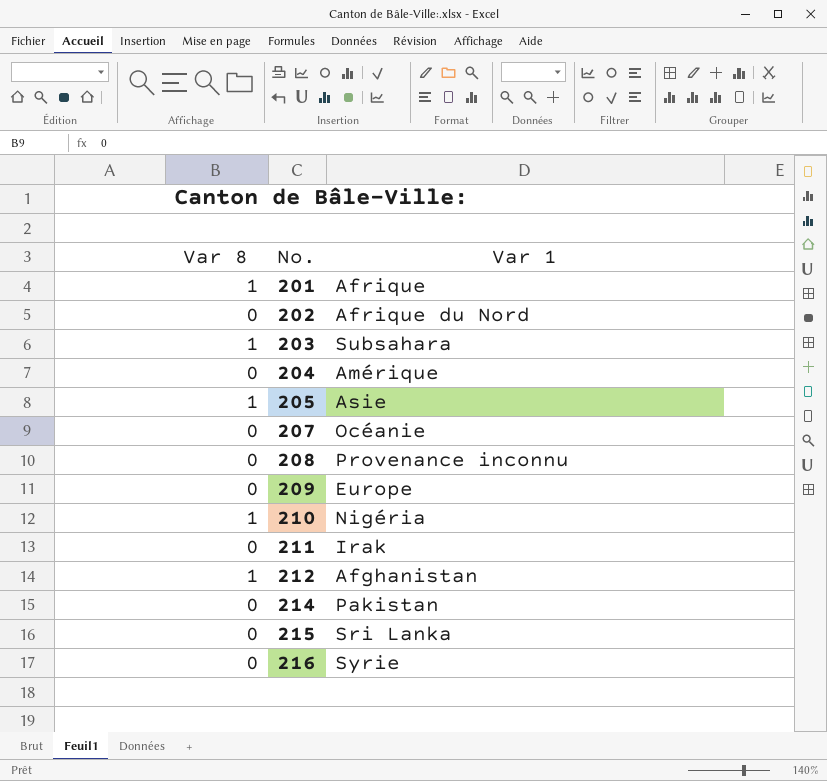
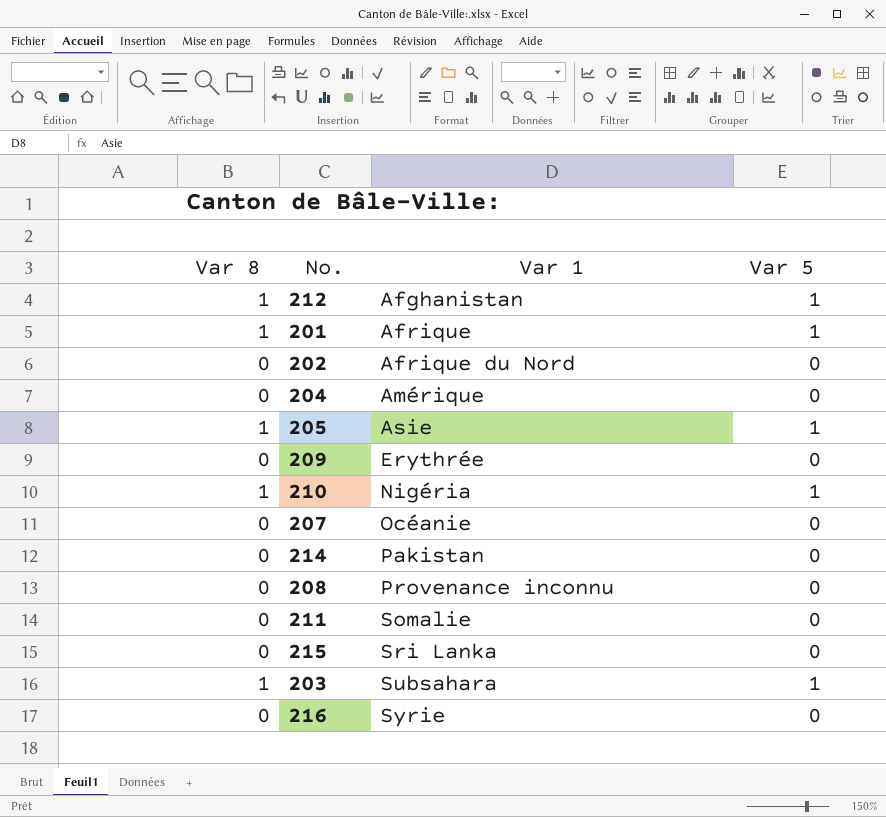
row order: No. ascending -> Var 1 ascending
column Var 5 | position: none -> 4
209 | Var 1: Europe -> Erythrée
211 | Var 1: Irak -> Somalie

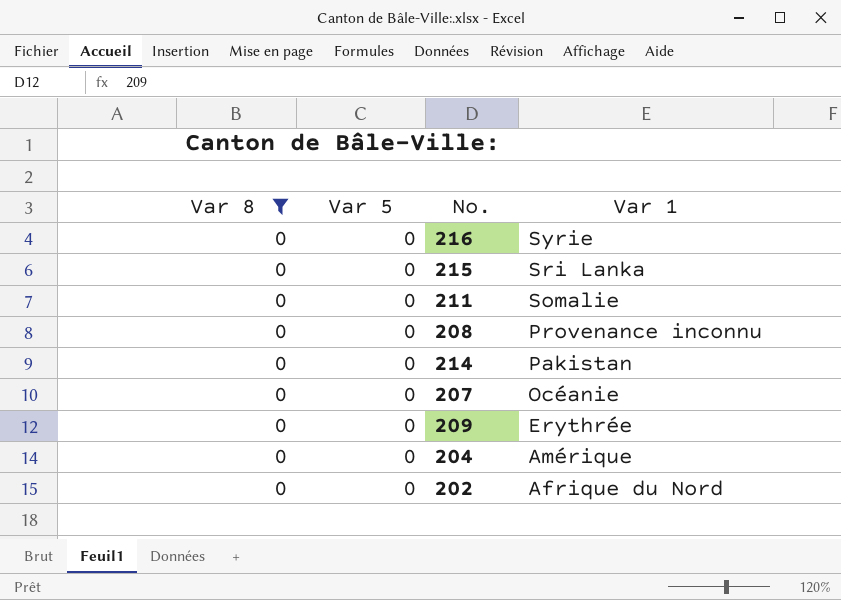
filter: none -> Var 8 = 0
row order: Var 1 ascending -> Var 1 descending
column Var 5 | position: 4 -> 2

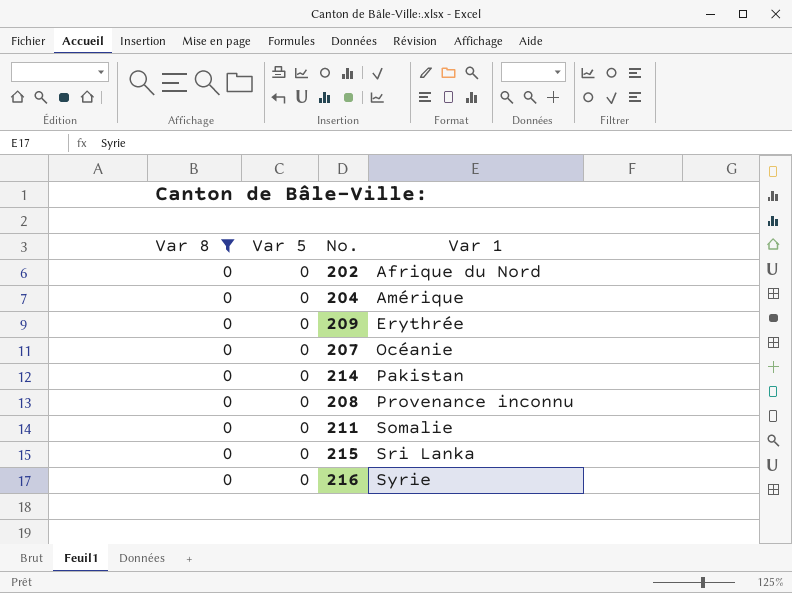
row order: Var 1 descending -> Var 1 ascending

